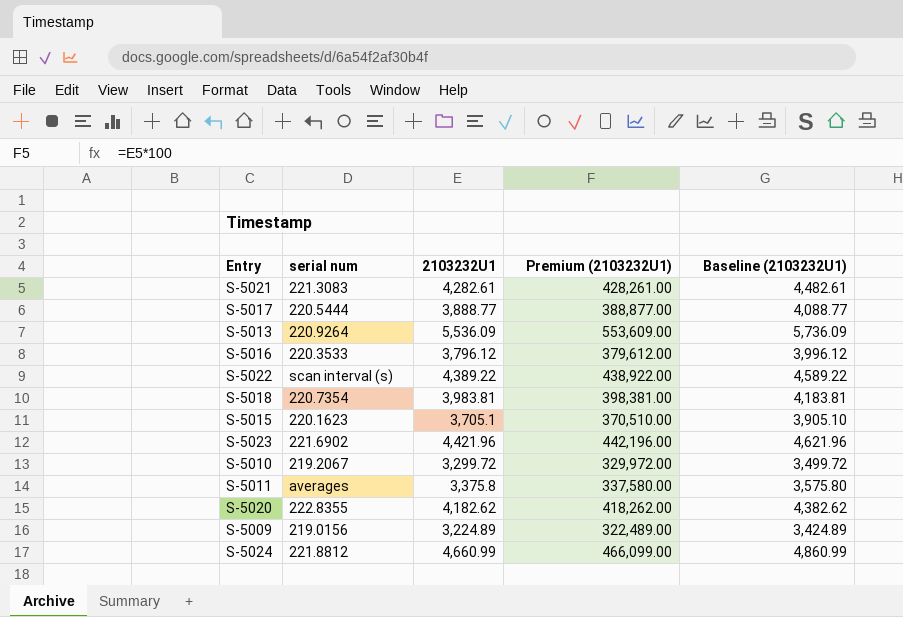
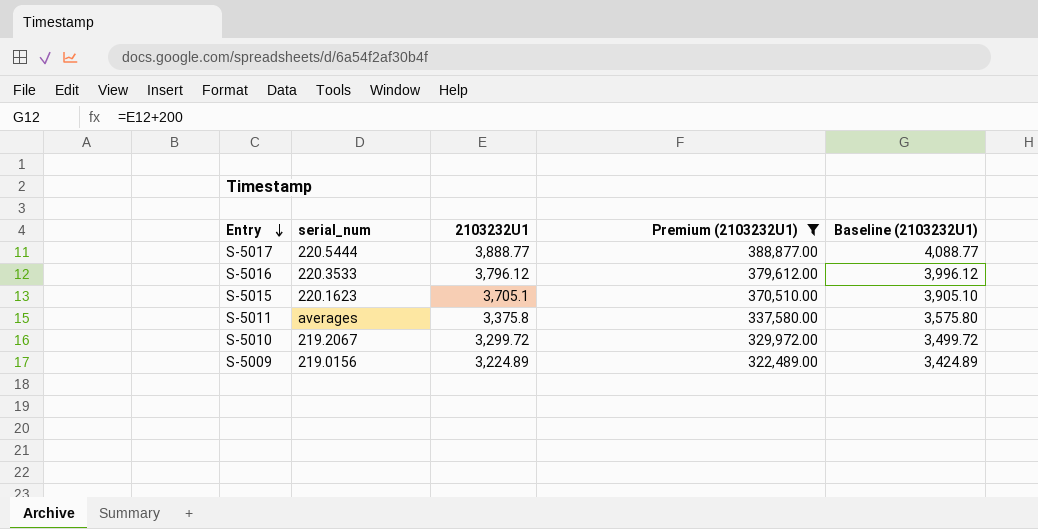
filter: none -> Premium (2103232U1) <= 388,877.00
row order: none -> Entry descending
column name: serial num -> serial_num

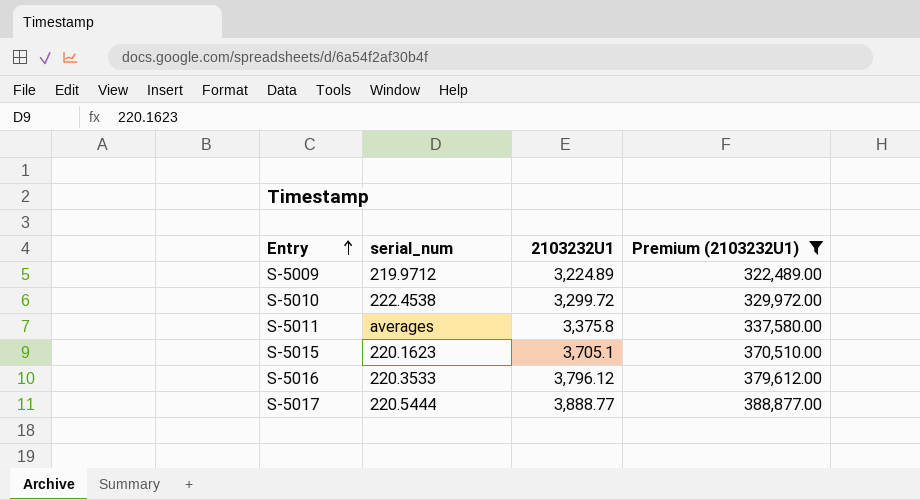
row order: Entry descending -> Entry ascending
column Baseline (2103232U1) | formula: [2103232U1] + 200 -> none
S-5009 | serial_num: 219.0156 -> 219.9712
S-5010 | serial_num: 219.2067 -> 222.4538

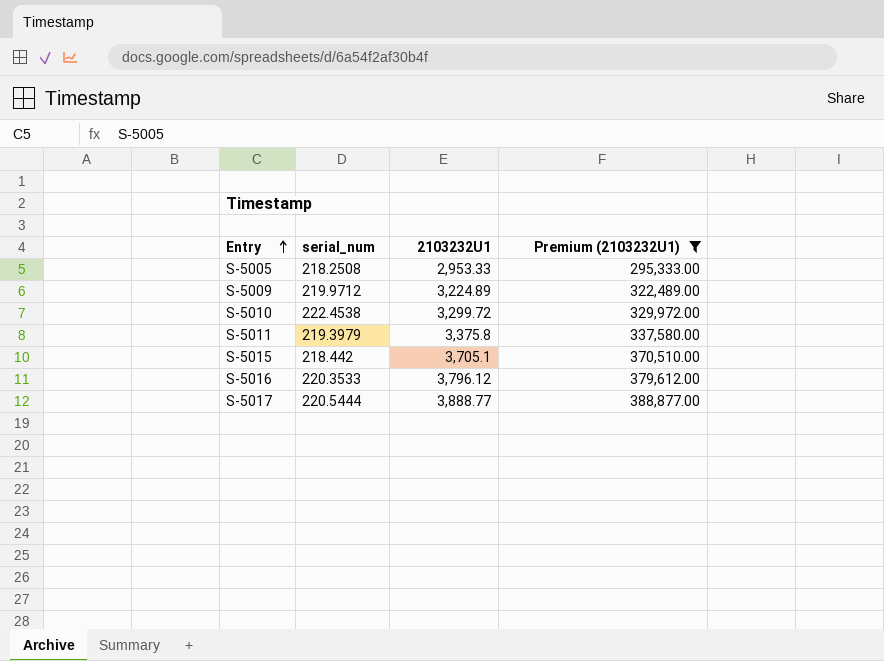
row S-5005: none -> 218.2508 | 2,953.33 | 295,333.00
S-5011 | serial_num: averages -> 219.3979
S-5015 | serial_num: 220.1623 -> 218.442

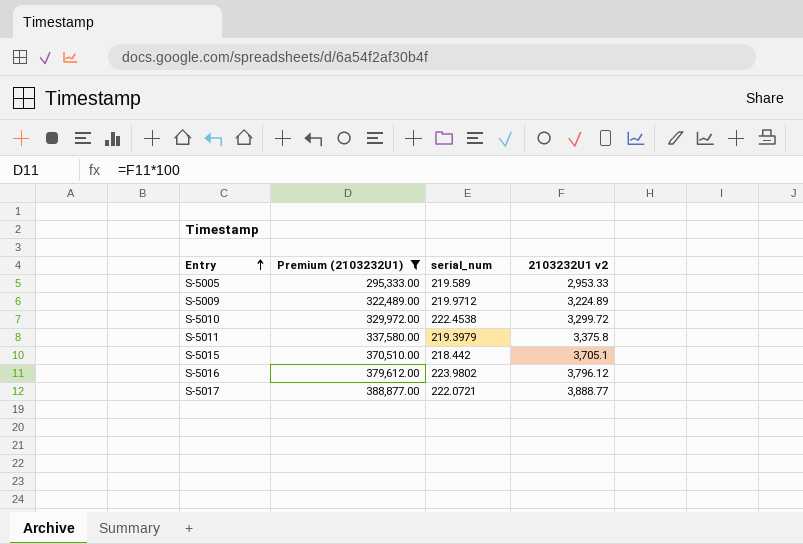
column Premium (2103232U1) | position: 4 -> 2
column name: 2103232U1 -> 2103232U1 v2
S-5005 | serial_num: 218.2508 -> 219.589
S-5016 | serial_num: 220.3533 -> 223.9802
S-5017 | serial_num: 220.5444 -> 222.0721

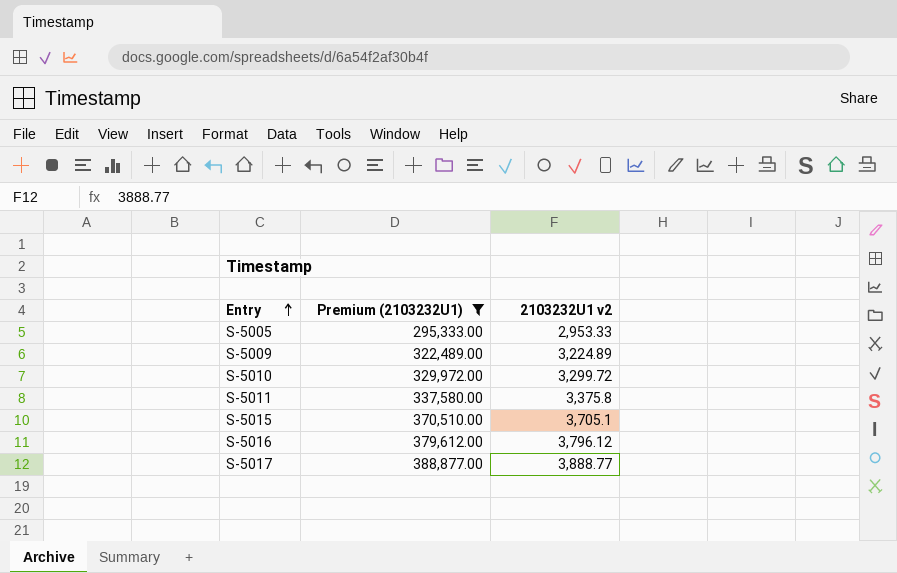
column serial_num | position: 3 -> none

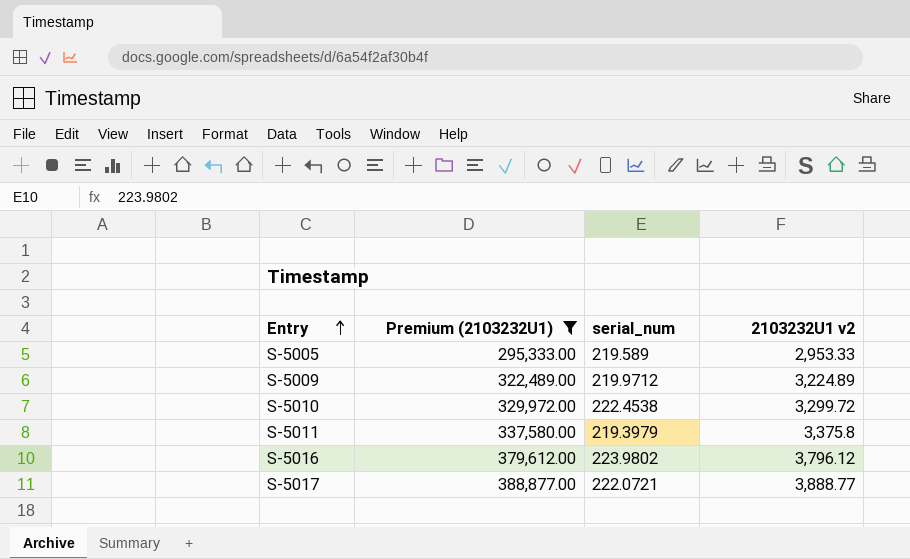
column serial_num | position: none -> 3
row S-5015: 370,510.00 | 3,705.1 -> none

